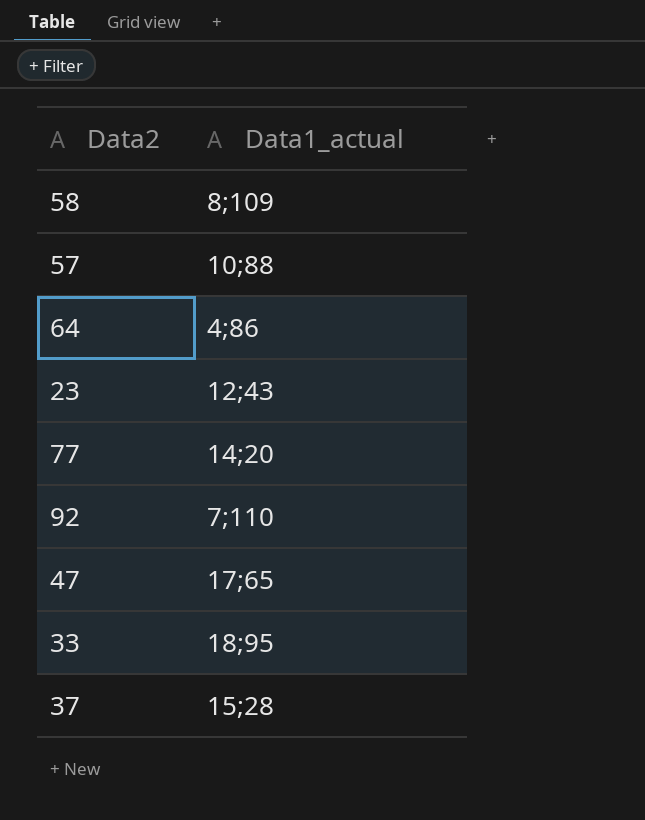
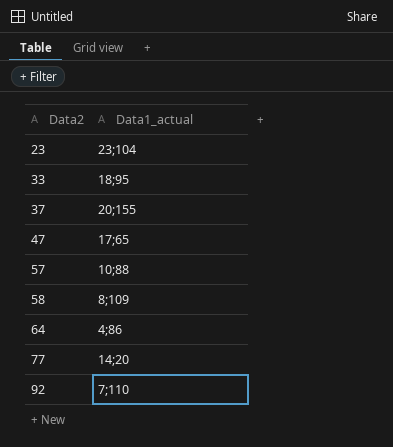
row order: none -> Data2 ascending
23 | Data1_actual: 12;43 -> 23;104
37 | Data1_actual: 15;28 -> 20;155

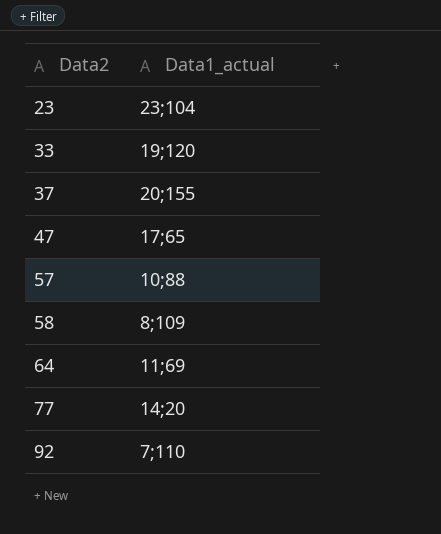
33 | Data1_actual: 18;95 -> 19;120
64 | Data1_actual: 4;86 -> 11;69

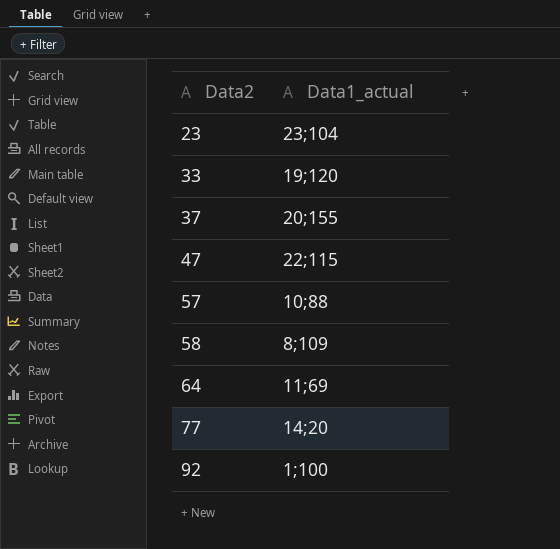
47 | Data1_actual: 17;65 -> 22;115
92 | Data1_actual: 7;110 -> 1;100

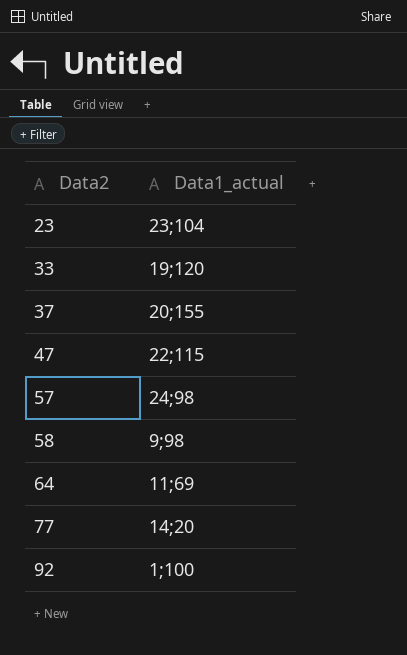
57 | Data1_actual: 10;88 -> 24;98
58 | Data1_actual: 8;109 -> 9;98

